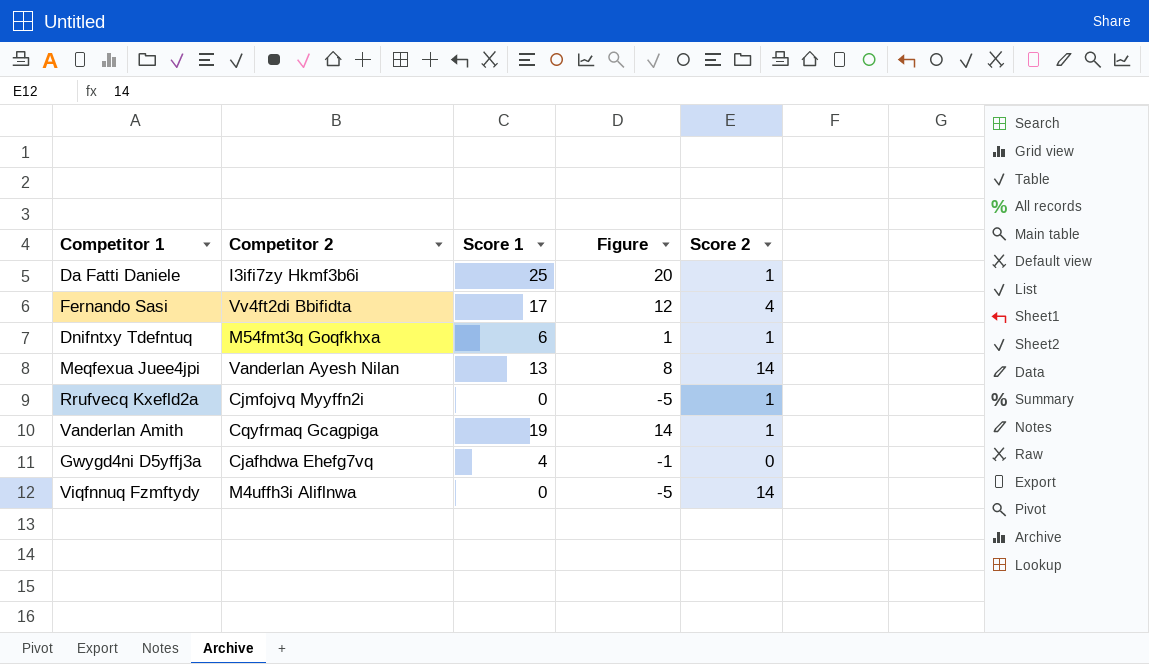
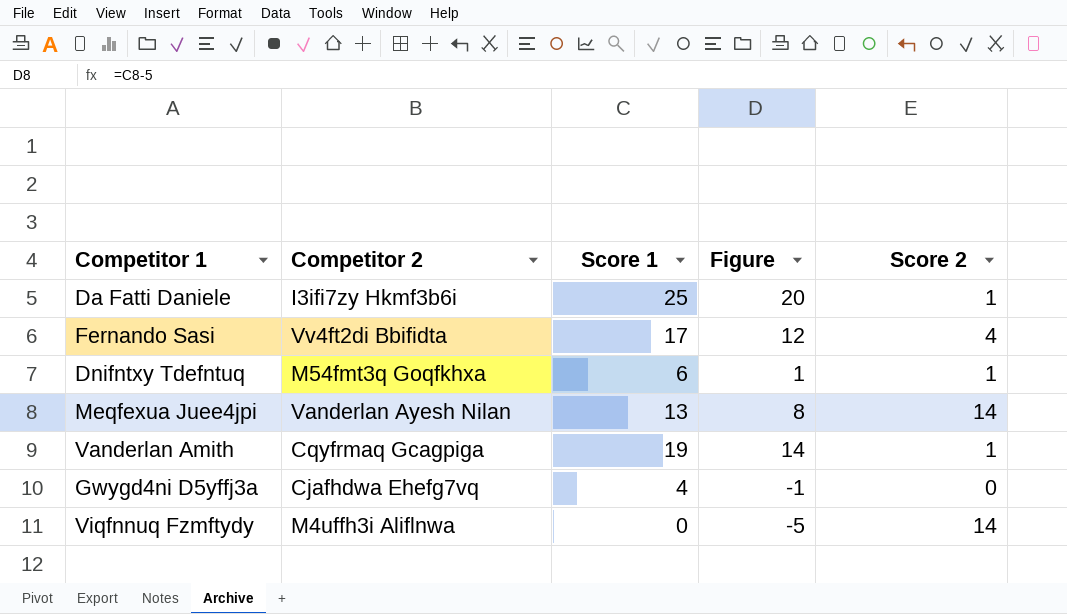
row Rrufvecq Kxefld2a: Cjmfojvq Myyffn2i | 0 | -5 | 1 -> none

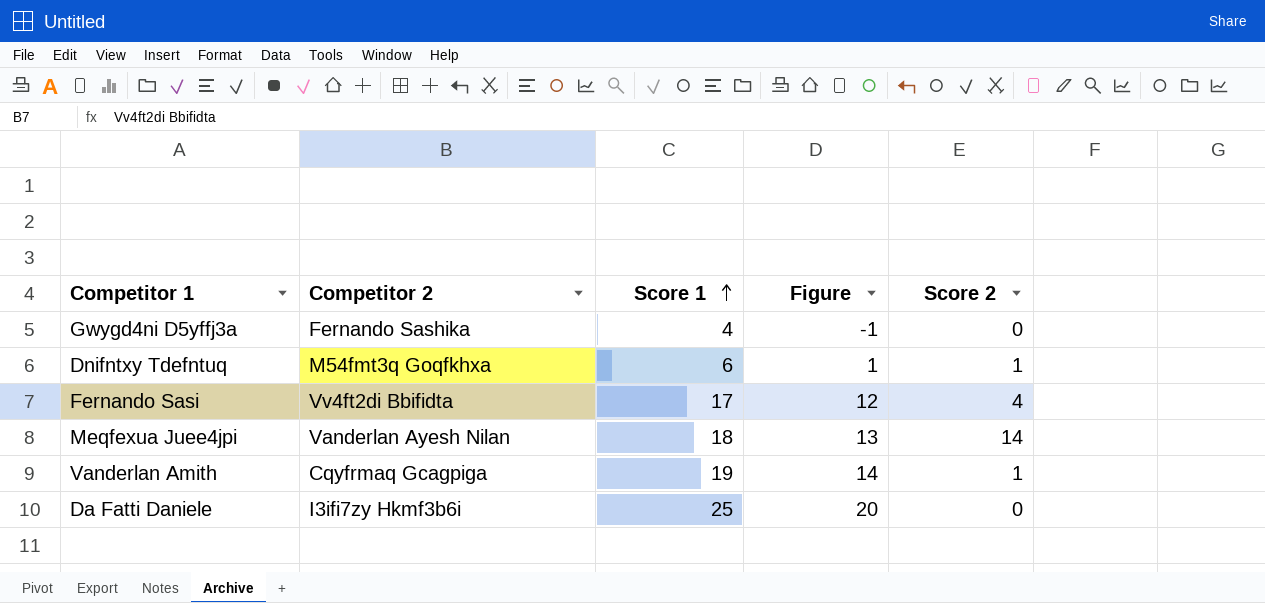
row order: none -> Score 1 ascending
row Viqfnnuq Fzmftydy: M4uffh3i Aliflnwa | 0 | -5 | 14 -> none
Gwygd4ni D5yffj3a | Competitor 2: Cjafhdwa Ehefg7vq -> Fernando Sashika
Meqfexua Juee4jpi | Score 1: 13 -> 18
Meqfexua Juee4jpi | Figure: 8 -> 13
Da Fatti Daniele | Score 2: 1 -> 0

